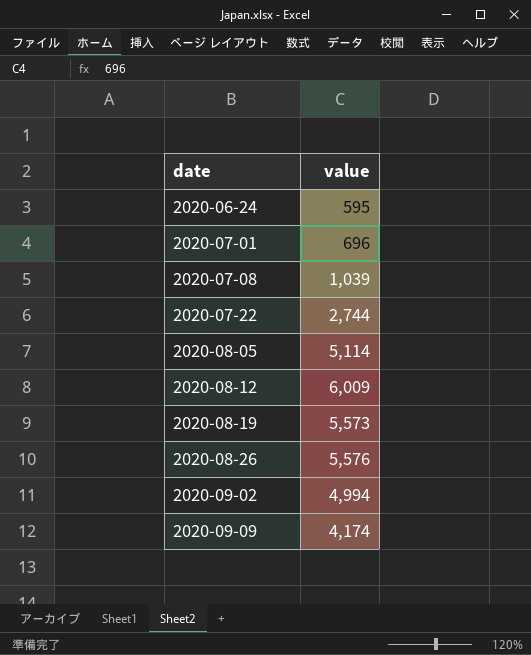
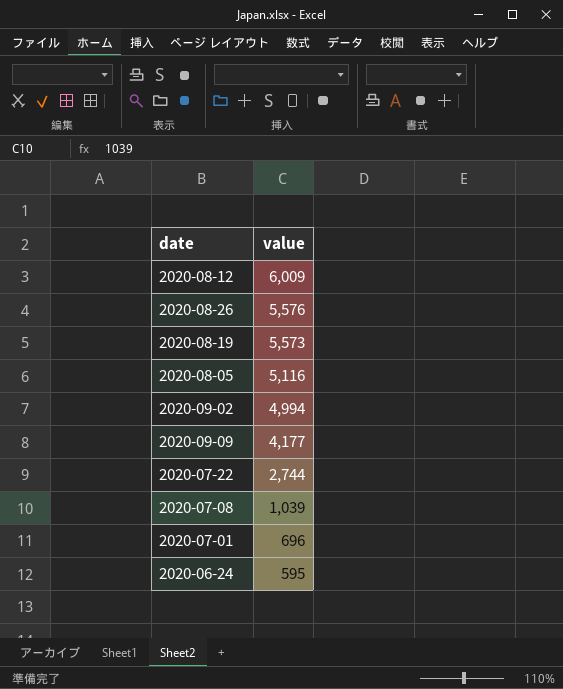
row order: date ascending -> value descending
2020-08-05 | value: 5,114 -> 5,116
2020-09-09 | value: 4,174 -> 4,177

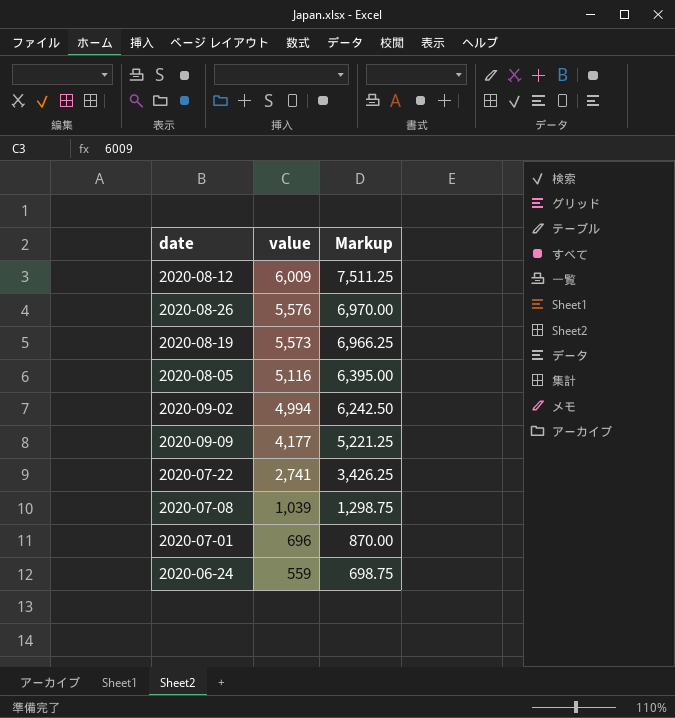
column Markup | formula: none -> [value] * 1.25
2020-07-22 | value: 2,744 -> 2,741
2020-06-24 | value: 595 -> 559

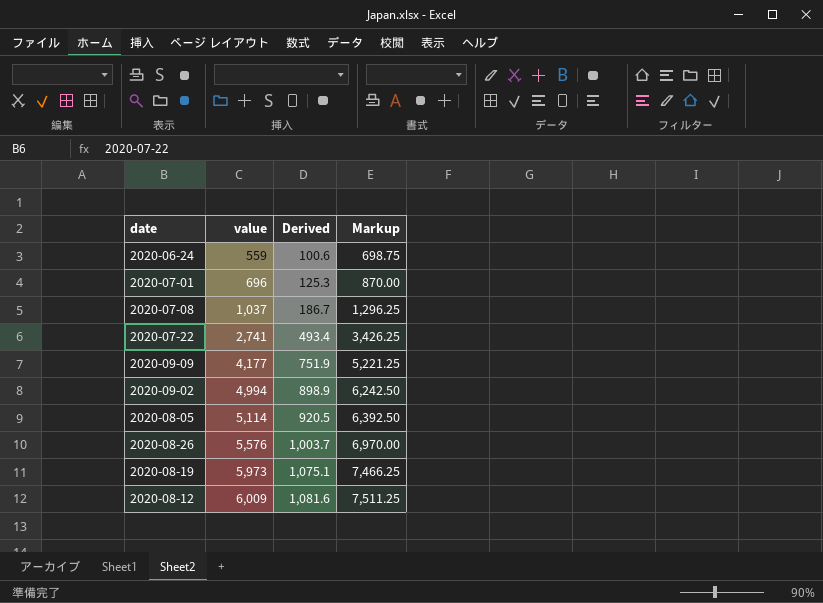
row order: value descending -> value ascending
column Derived | formula: none -> [value] * 0.18
2020-07-08 | value: 1,039 -> 1,037
2020-07-08 | Markup: 1,298.75 -> 1,296.25
2020-08-05 | value: 5,116 -> 5,114
2020-08-05 | Markup: 6,395.00 -> 6,392.50
2020-08-19 | value: 5,573 -> 5,973
2020-08-19 | Markup: 6,966.25 -> 7,466.25

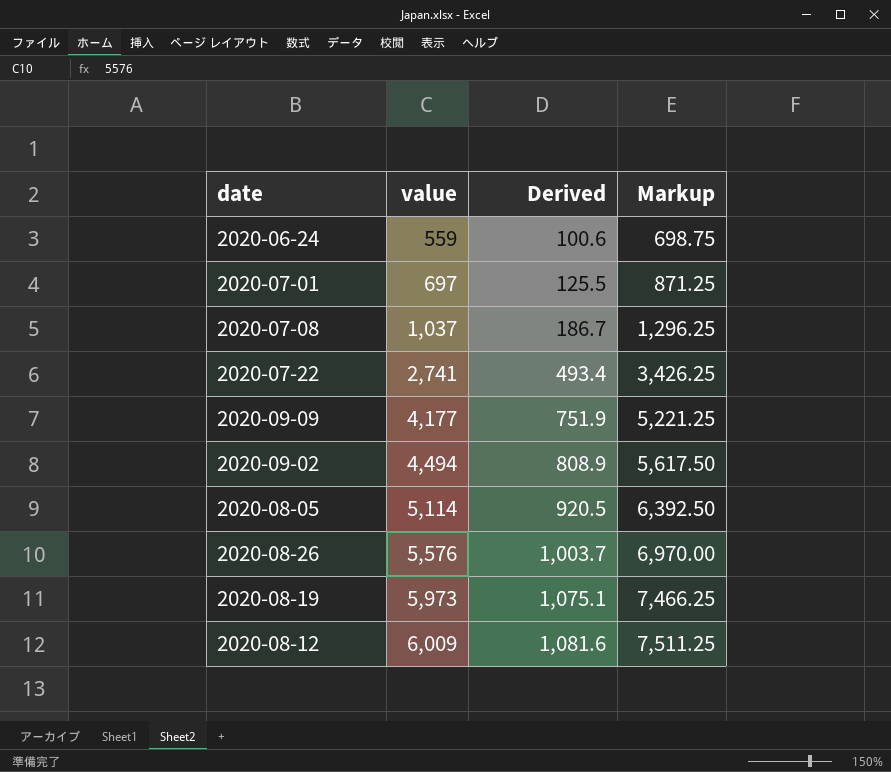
2020-07-01 | value: 696 -> 697
2020-07-01 | Derived: 125.3 -> 125.5
2020-07-01 | Markup: 870.00 -> 871.25
2020-09-02 | value: 4,994 -> 4,494
2020-09-02 | Derived: 898.9 -> 808.9
2020-09-02 | Markup: 6,242.50 -> 5,617.50

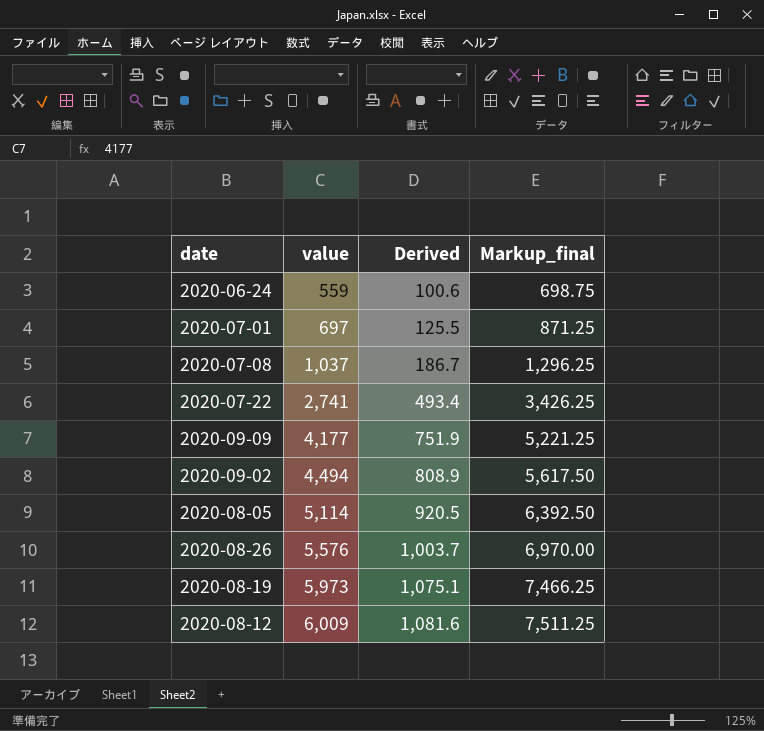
column name: Markup -> Markup_final

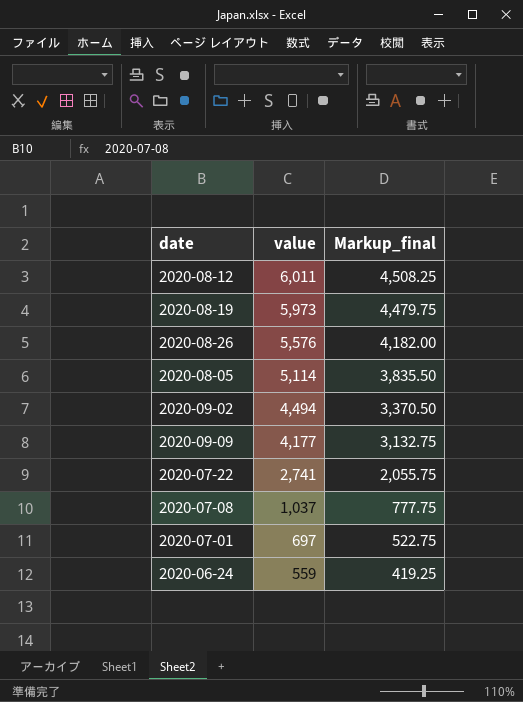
row order: value ascending -> value descending
column Derived | formula: [value] * 0.18 -> none
column Markup_final | formula: [value] * 1.25 -> [value] * 0.75
2020-08-12 | value: 6,009 -> 6,011

